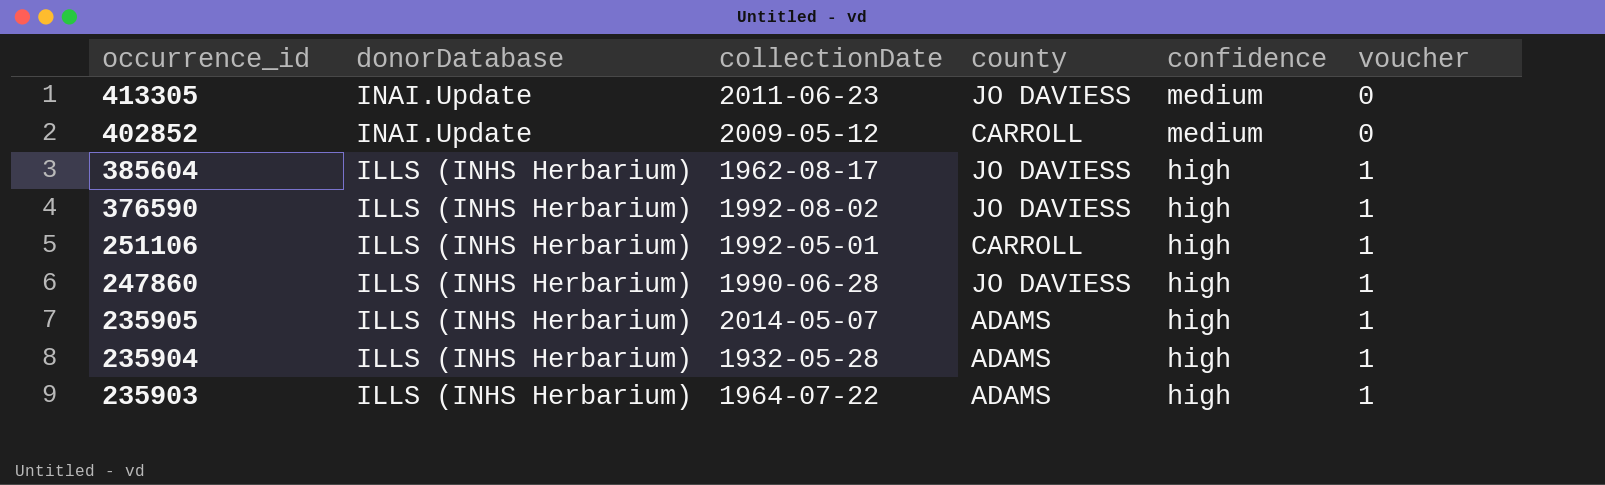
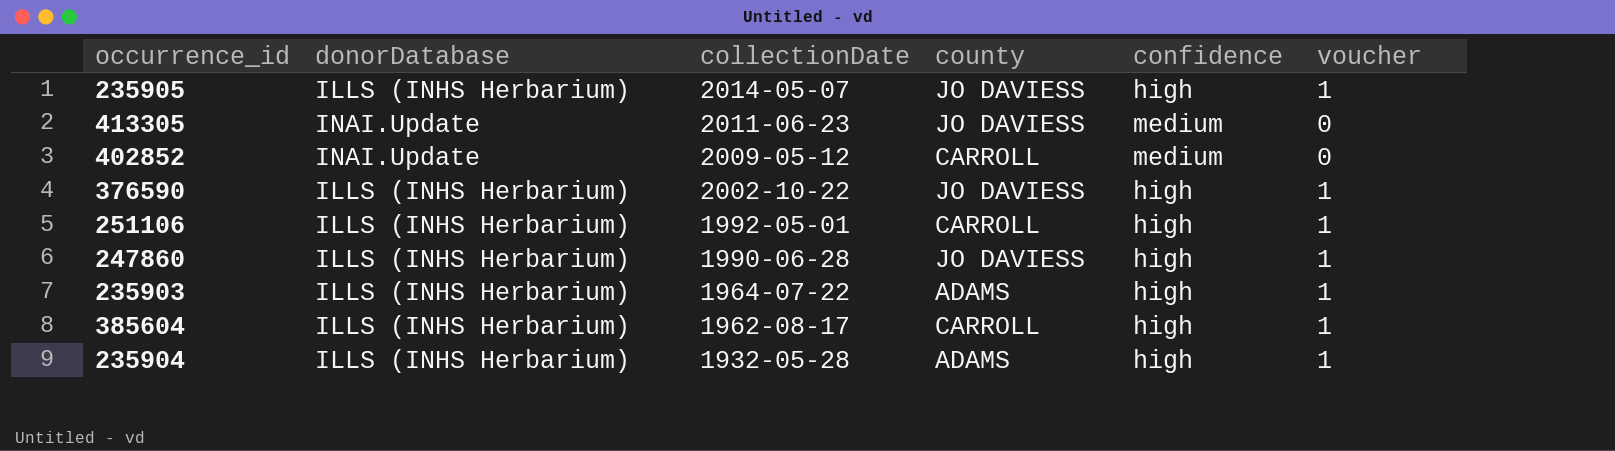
row order: occurrence_id descending -> collectionDate descending
235905 | county: ADAMS -> JO DAVIESS
376590 | collectionDate: 1992-08-02 -> 2002-10-22
385604 | county: JO DAVIESS -> CARROLL

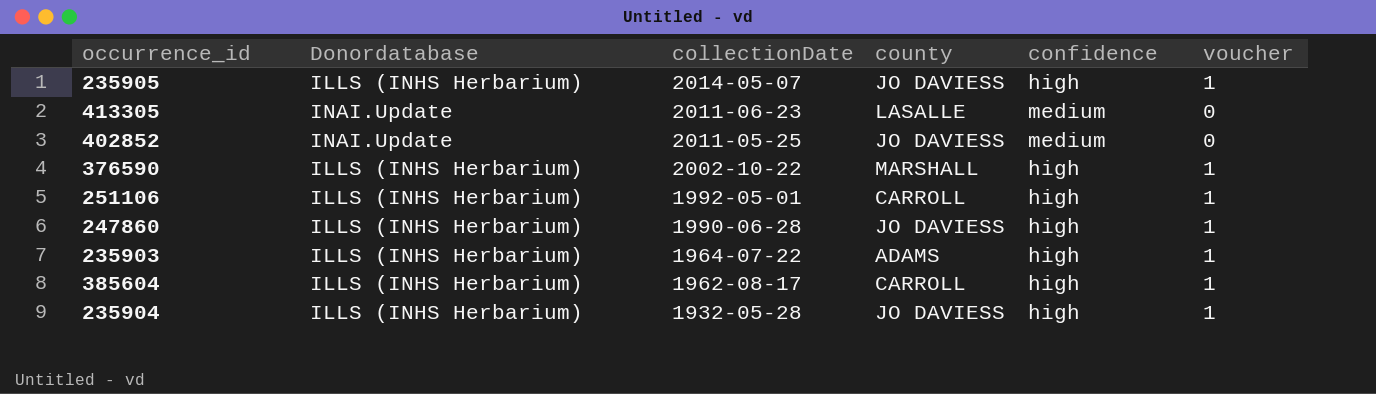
column name: donorDatabase -> Donordatabase
413305 | county: JO DAVIESS -> LASALLE
402852 | collectionDate: 2009-05-12 -> 2011-05-25
402852 | county: CARROLL -> JO DAVIESS
376590 | county: JO DAVIESS -> MARSHALL
235904 | county: ADAMS -> JO DAVIESS

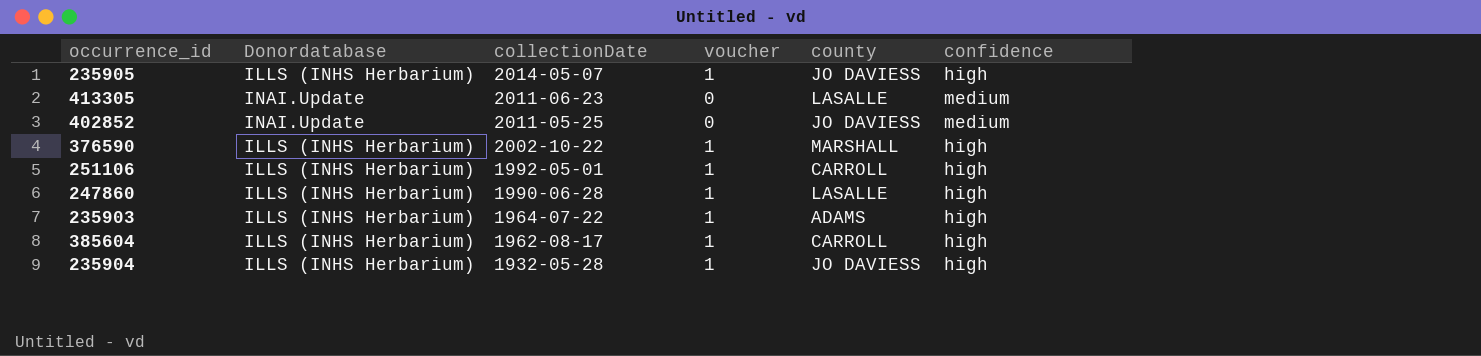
column voucher | position: 6 -> 4
247860 | county: JO DAVIESS -> LASALLE

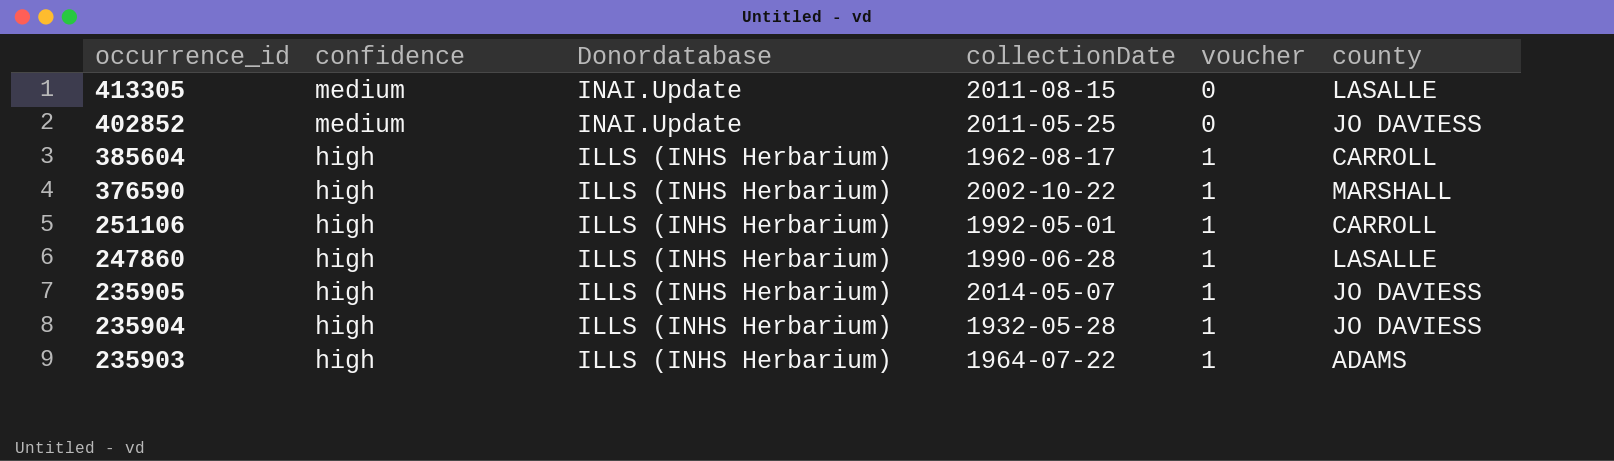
row order: collectionDate descending -> occurrence_id descending
column confidence | position: 6 -> 2
413305 | collectionDate: 2011-06-23 -> 2011-08-15

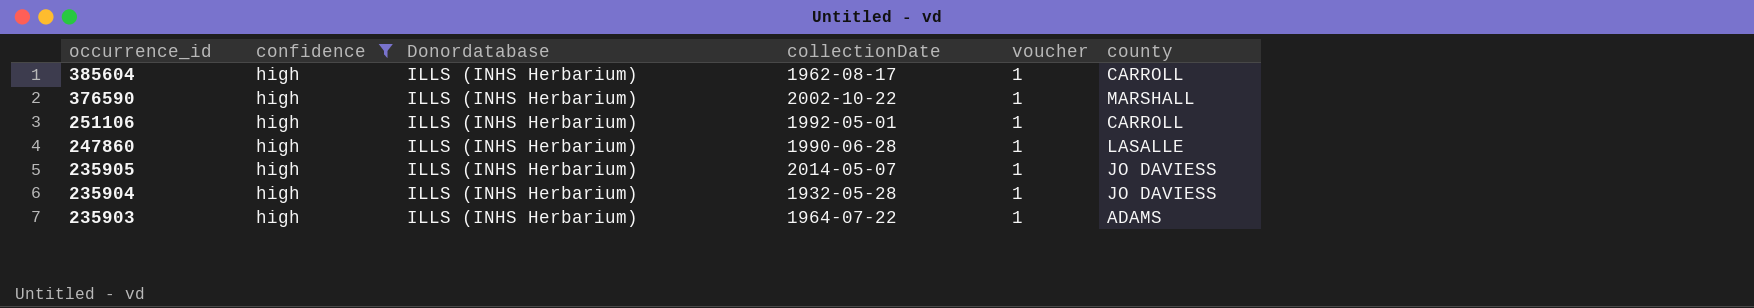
filter: none -> confidence = high

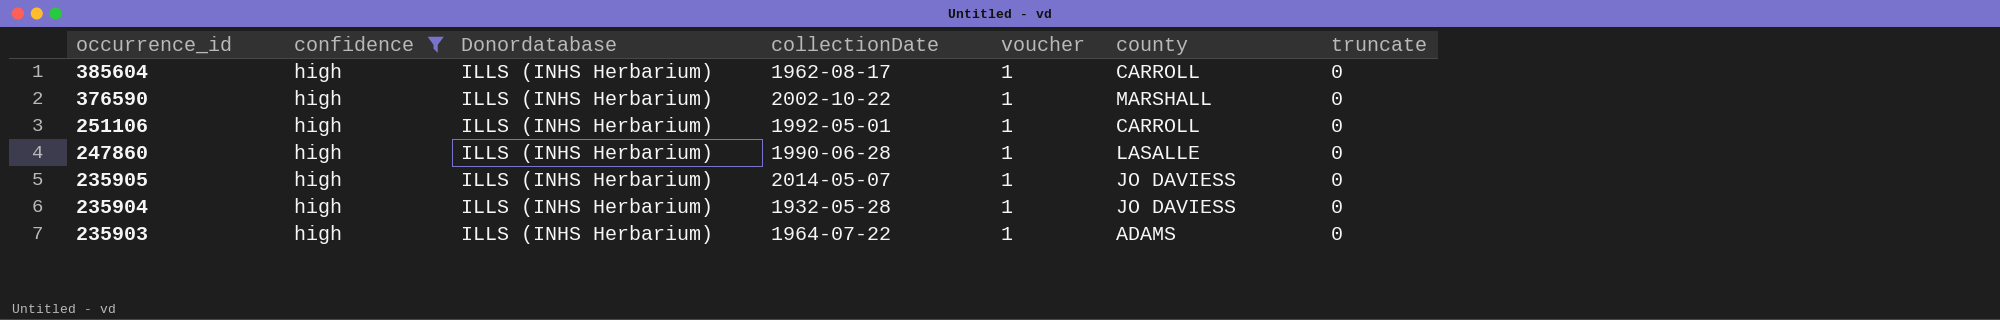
column truncate | position: none -> 7

